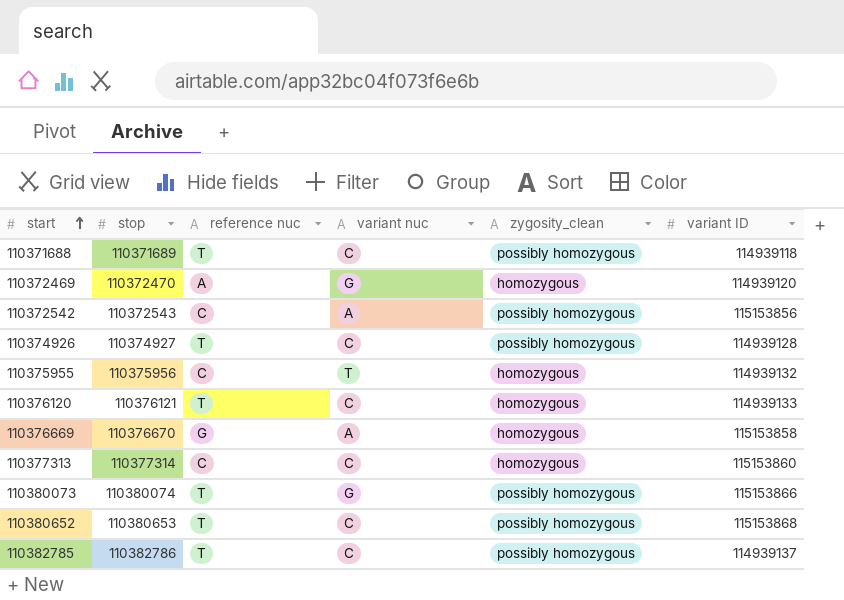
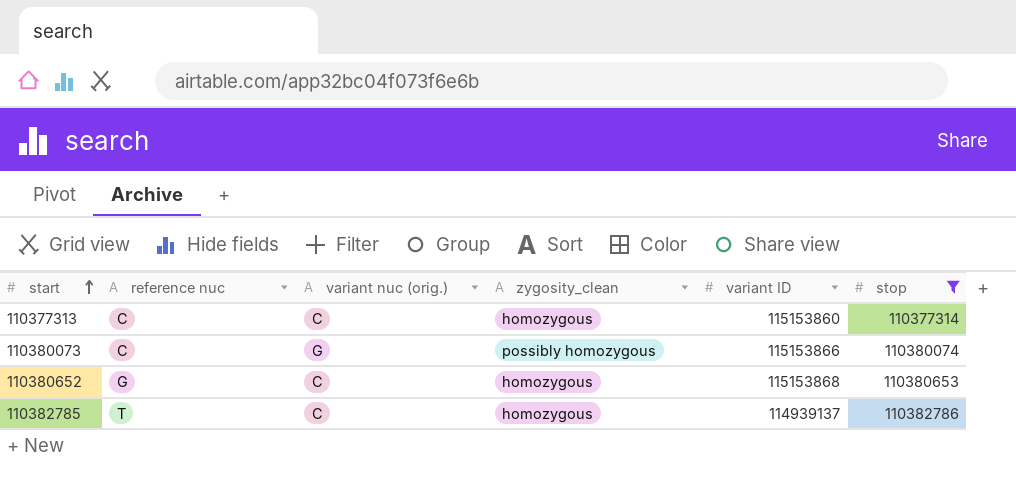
filter: none -> stop >= 110377314
column name: variant nuc -> variant nuc (orig.)
column stop | position: 2 -> 6
110380073 | reference nuc: T -> C
110380652 | reference nuc: T -> G
110380652 | zygosity_clean: possibly homozygous -> homozygous
110382785 | zygosity_clean: possibly homozygous -> homozygous

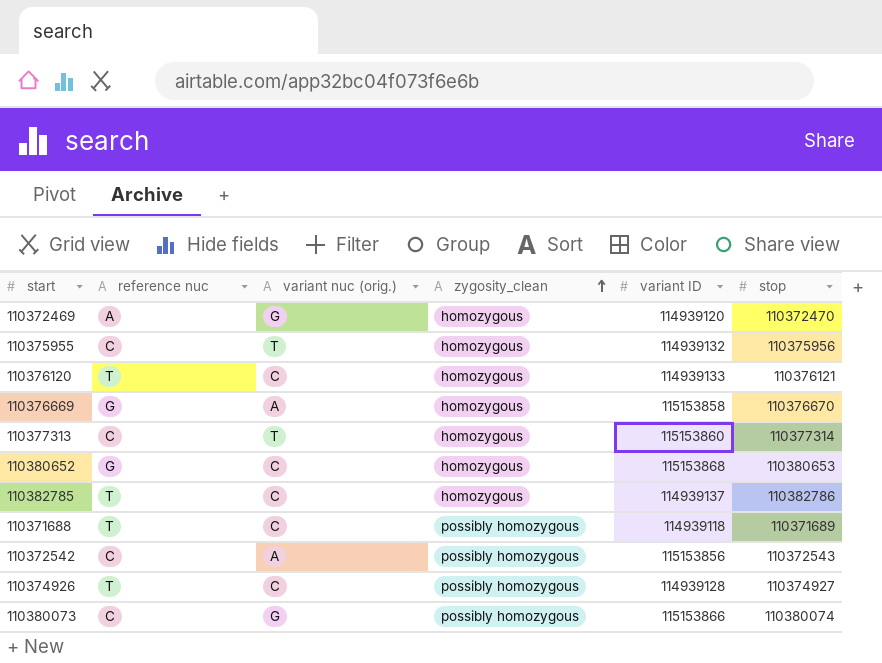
filter: stop >= 110377314 -> none
row order: start ascending -> zygosity_clean ascending
110377313 | variant nuc (orig.): C -> T

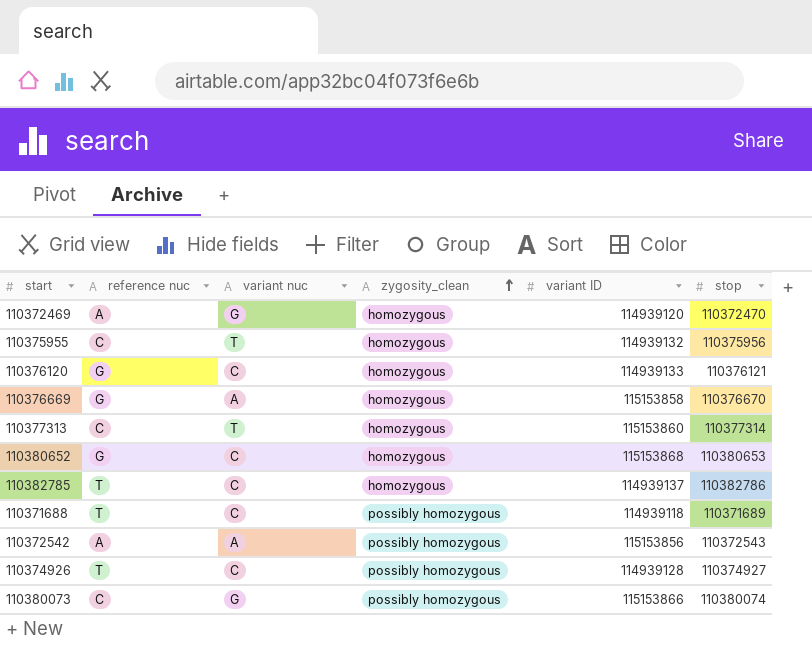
column name: variant nuc (orig.) -> variant nuc
110376120 | reference nuc: T -> G
110372542 | reference nuc: C -> A

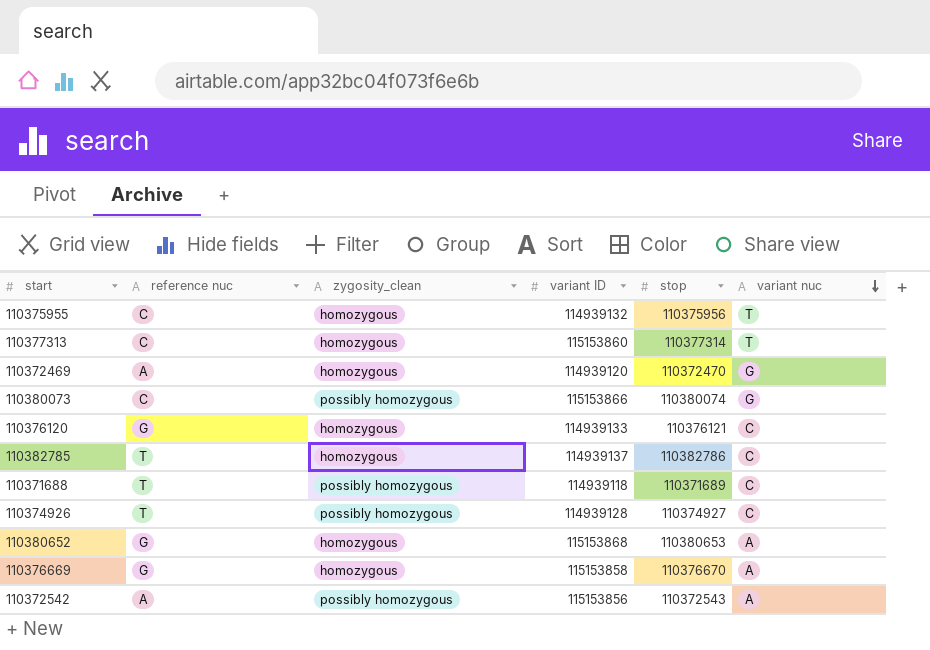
row order: zygosity_clean ascending -> variant nuc descending
column variant nuc | position: 3 -> 6
110380652 | variant nuc: C -> A

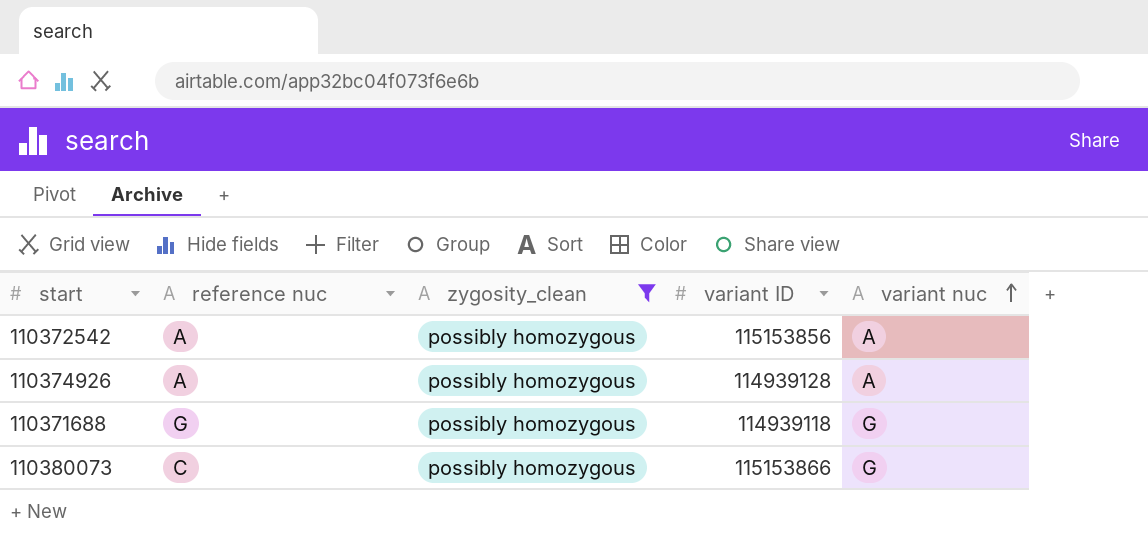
filter: none -> zygosity_clean = possibly homozygous
row order: variant nuc descending -> variant nuc ascending
column stop | position: 5 -> none
110374926 | reference nuc: T -> A
110374926 | variant nuc: C -> A
110371688 | reference nuc: T -> G
110371688 | variant nuc: C -> G

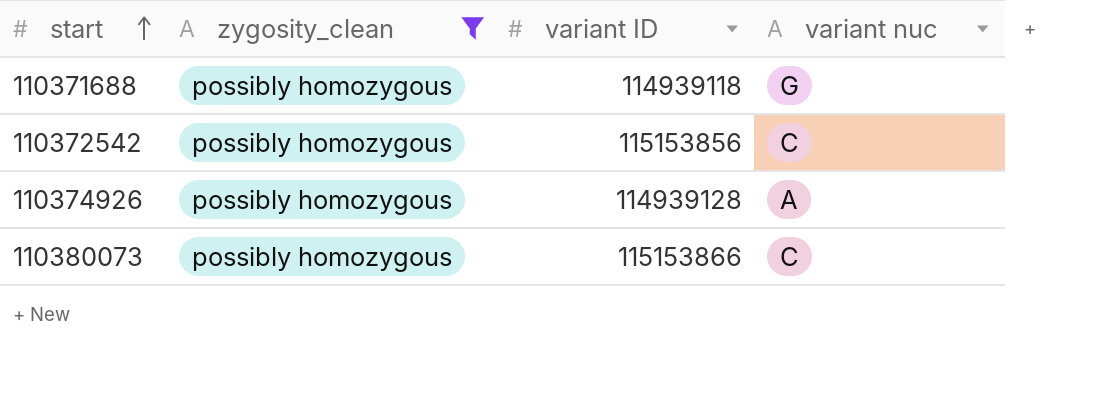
row order: variant nuc ascending -> start ascending
column reference nuc | position: 2 -> none
110372542 | variant nuc: A -> C
110380073 | variant nuc: G -> C

